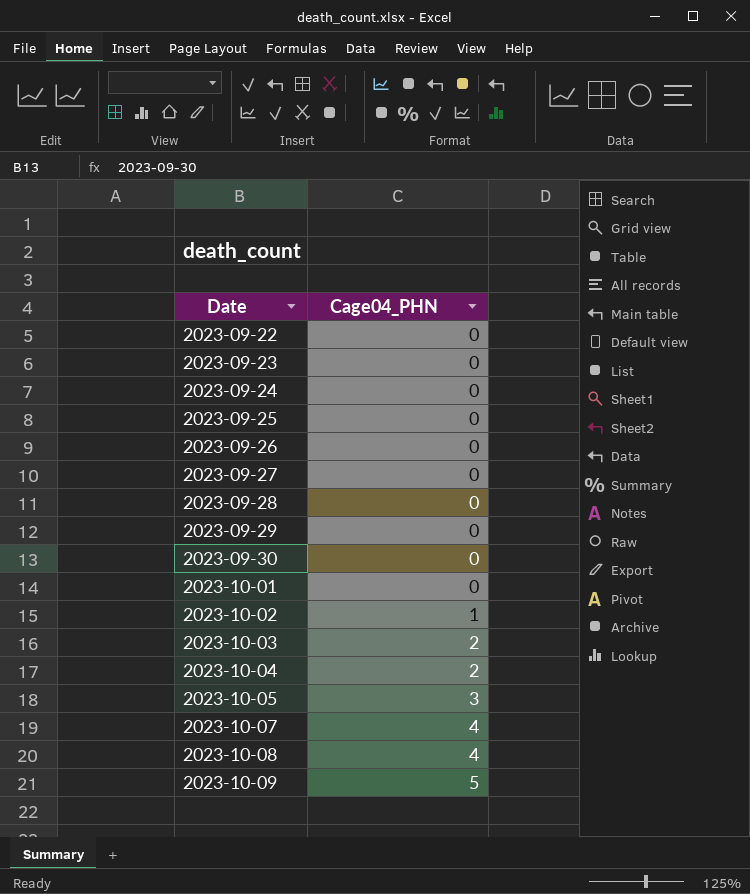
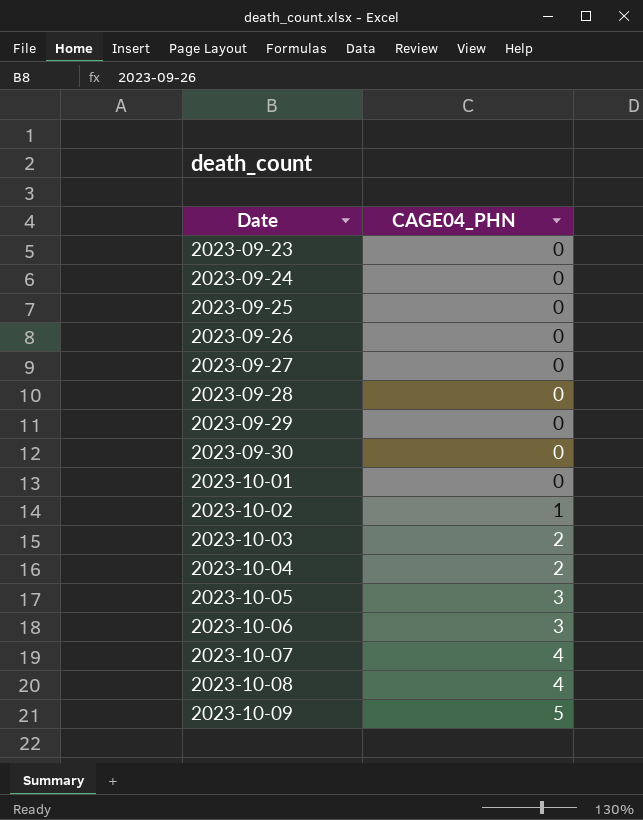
column name: Cage04_PHN -> CAGE04_PHN
row 2023-09-22: 0 -> none
row 2023-10-06: none -> 3

